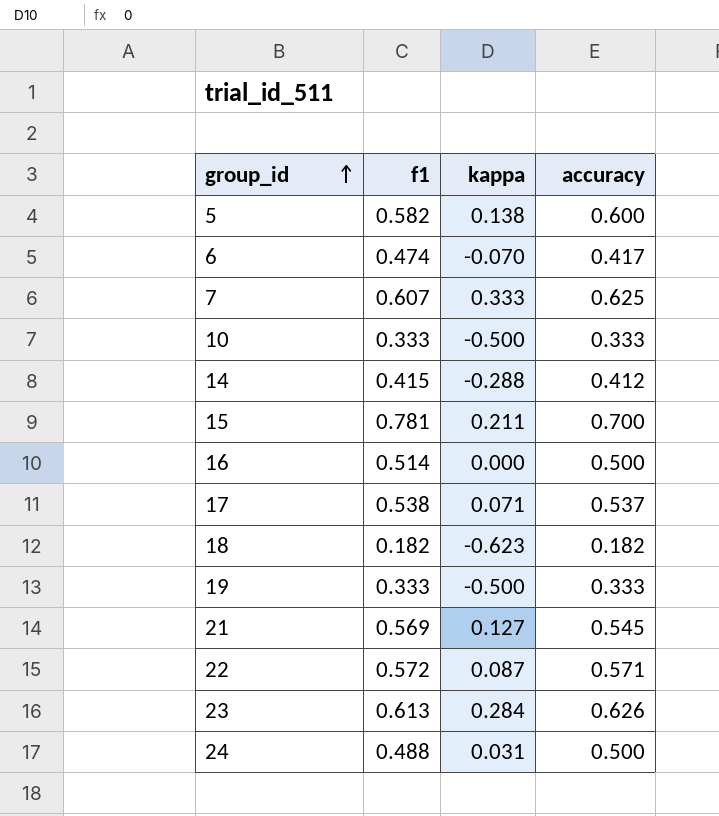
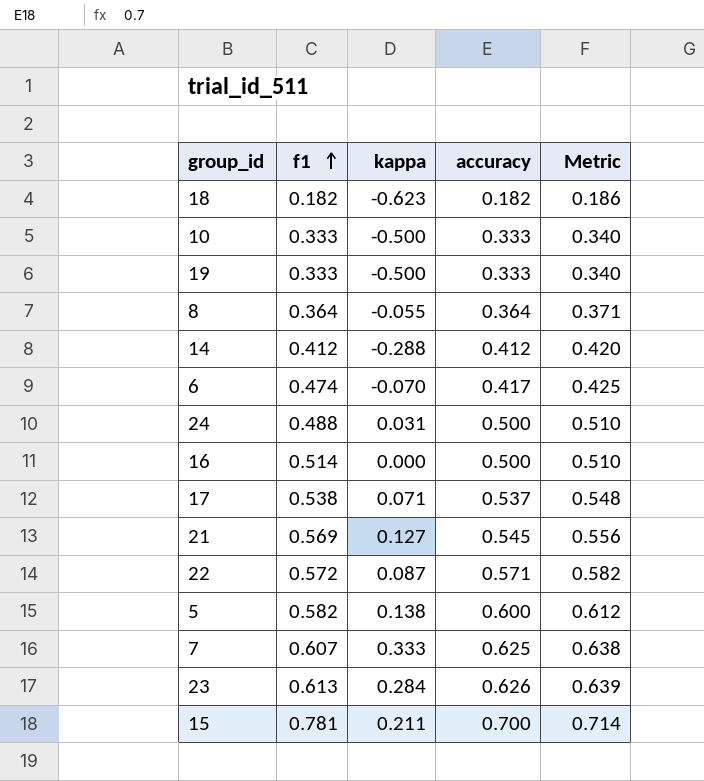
row order: group_id ascending -> f1 ascending
column Metric | formula: none -> [accuracy] * 1.02
row 8: none -> 0.364 | -0.055 | 0.364 | 0.371
14 | f1: 0.415 -> 0.412

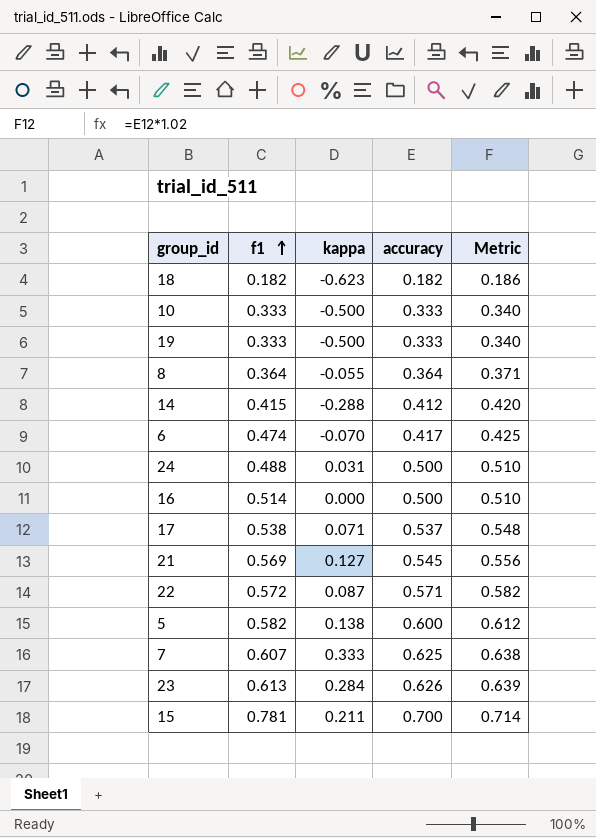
14 | f1: 0.412 -> 0.415

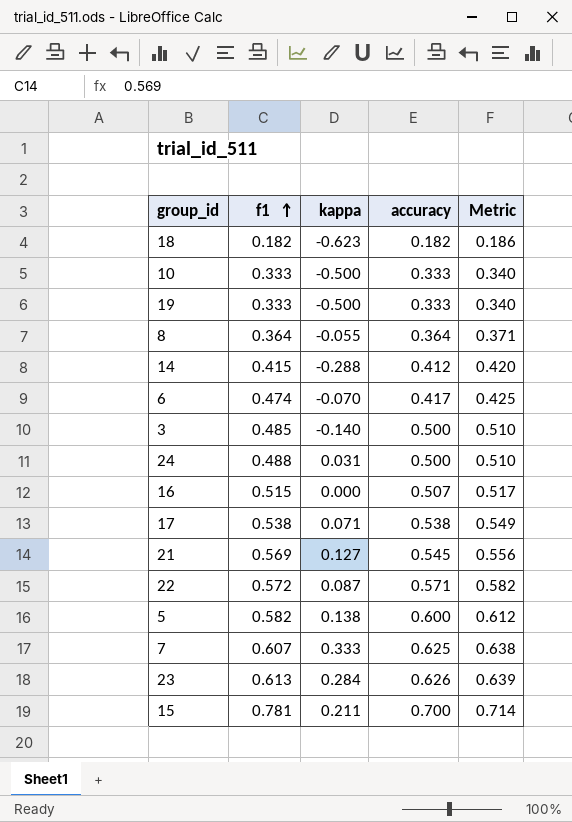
row 3: none -> 0.485 | -0.140 | 0.500 | 0.510
16 | f1: 0.514 -> 0.515
16 | accuracy: 0.500 -> 0.507
16 | Metric: 0.510 -> 0.517
17 | accuracy: 0.537 -> 0.538
17 | Metric: 0.548 -> 0.549

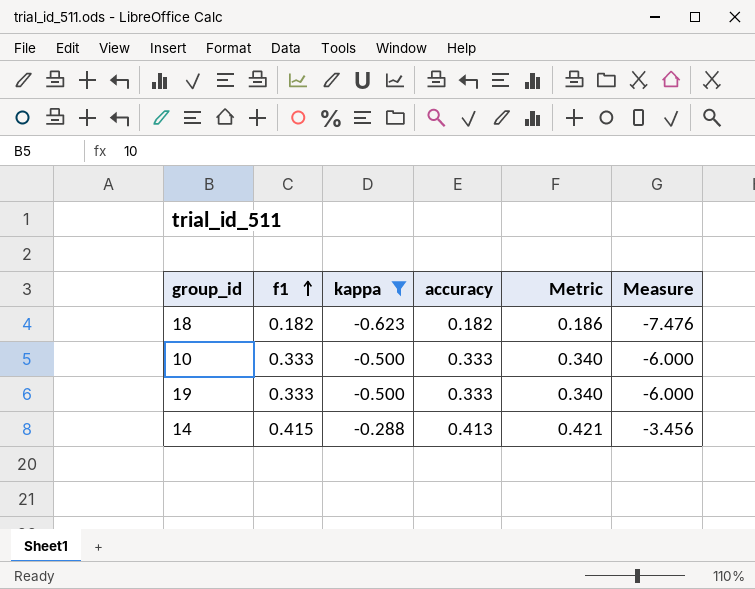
filter: none -> kappa <= -0.288
column Measure | formula: none -> [kappa] * 12
14 | accuracy: 0.412 -> 0.413
14 | Metric: 0.420 -> 0.421

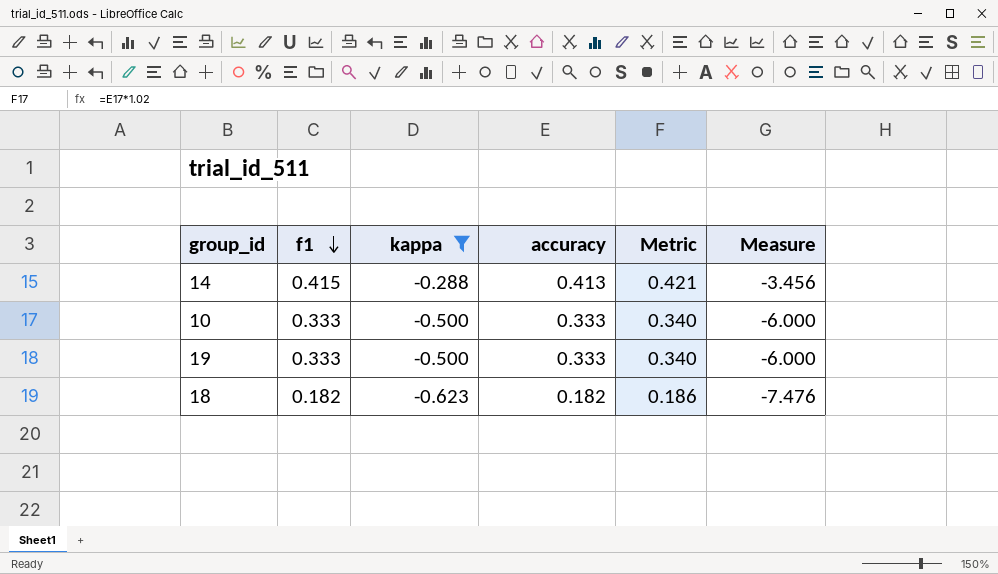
row order: f1 ascending -> f1 descending

